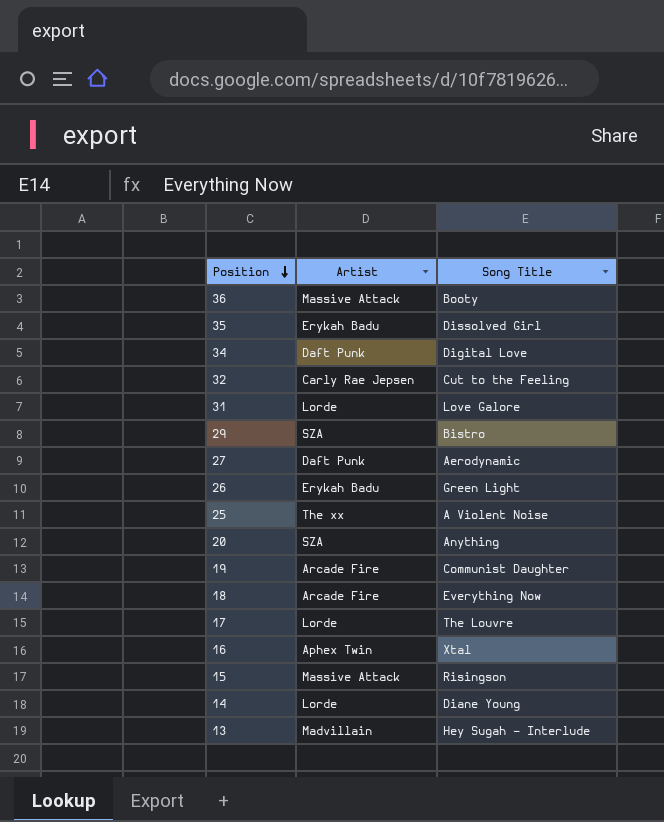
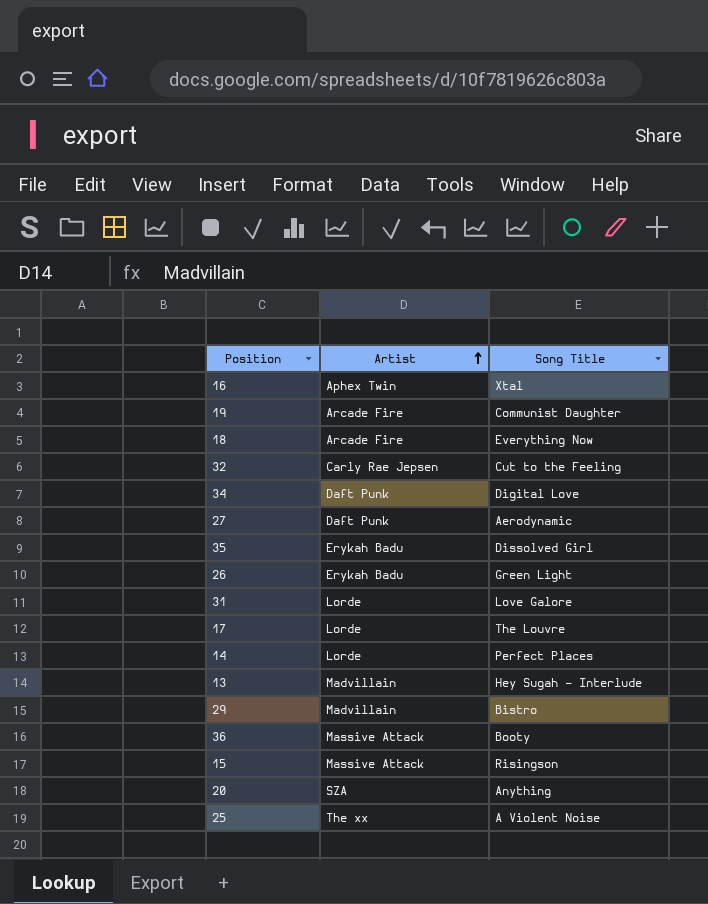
row order: Position descending -> Artist ascending
14 | Song Title: Diane Young -> Perfect Places
29 | Artist: SZA -> Madvillain

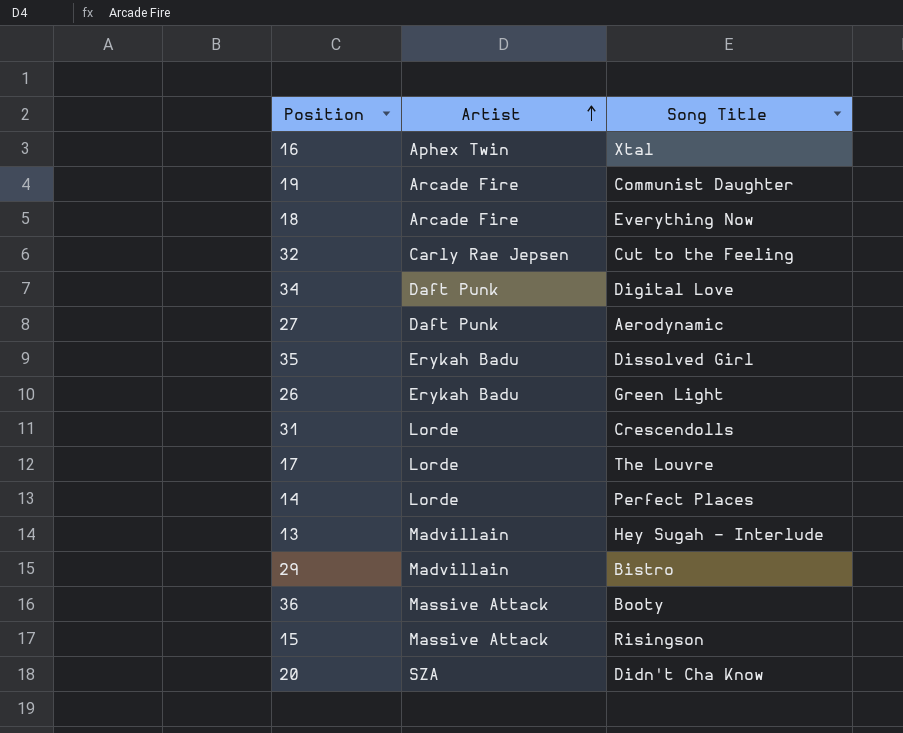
row 25: The xx | A Violent Noise -> none
31 | Song Title: Love Galore -> Crescendolls
20 | Song Title: Anything -> Didn't Cha Know

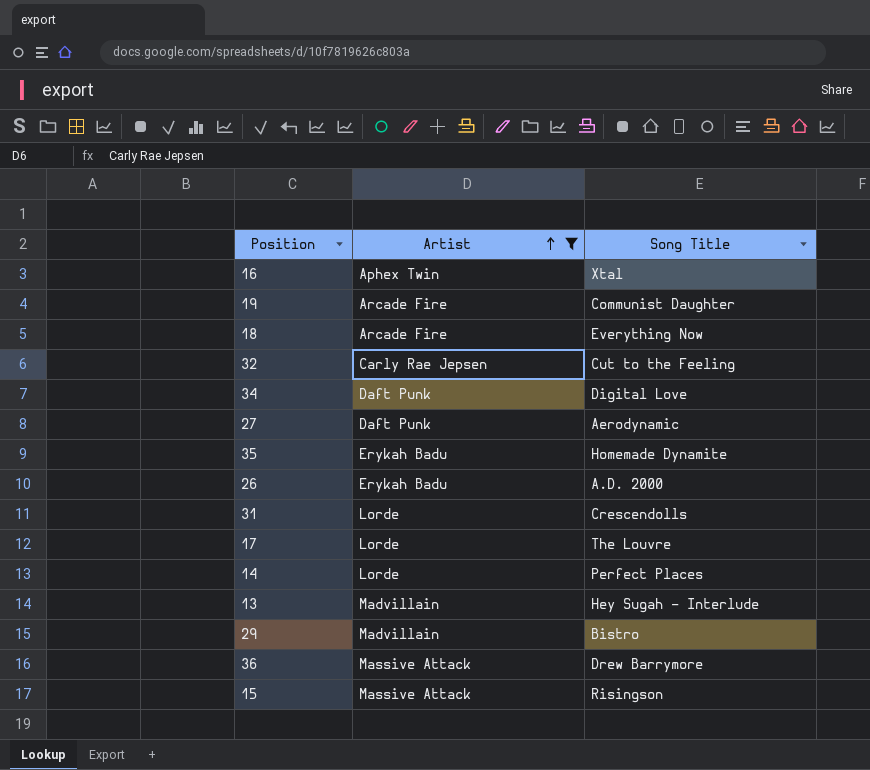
filter: none -> Artist != SZA
35 | Song Title: Dissolved Girl -> Homemade Dynamite
26 | Song Title: Green Light -> A.D. 2000
36 | Song Title: Booty -> Drew Barrymore

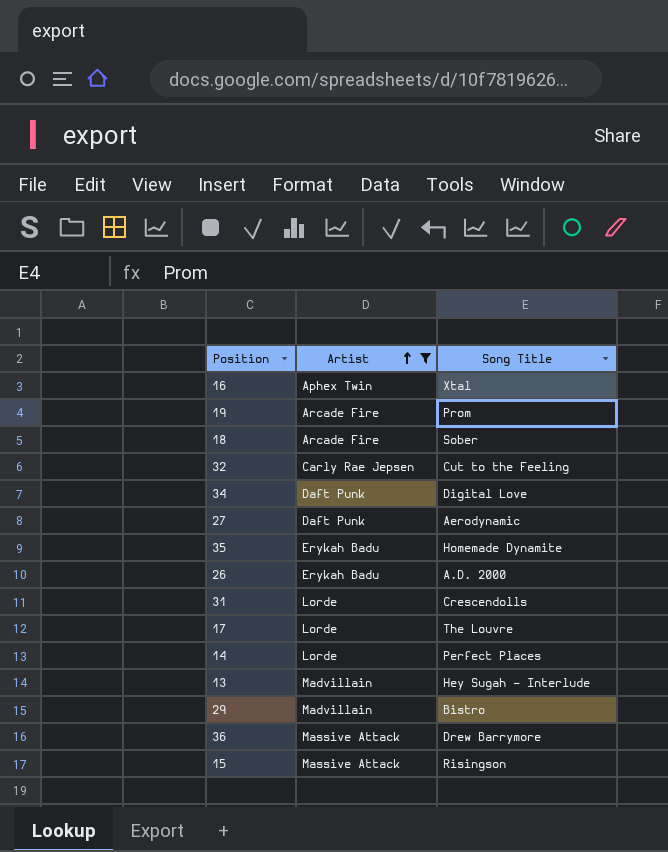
19 | Song Title: Communist Daughter -> Prom
18 | Song Title: Everything Now -> Sober

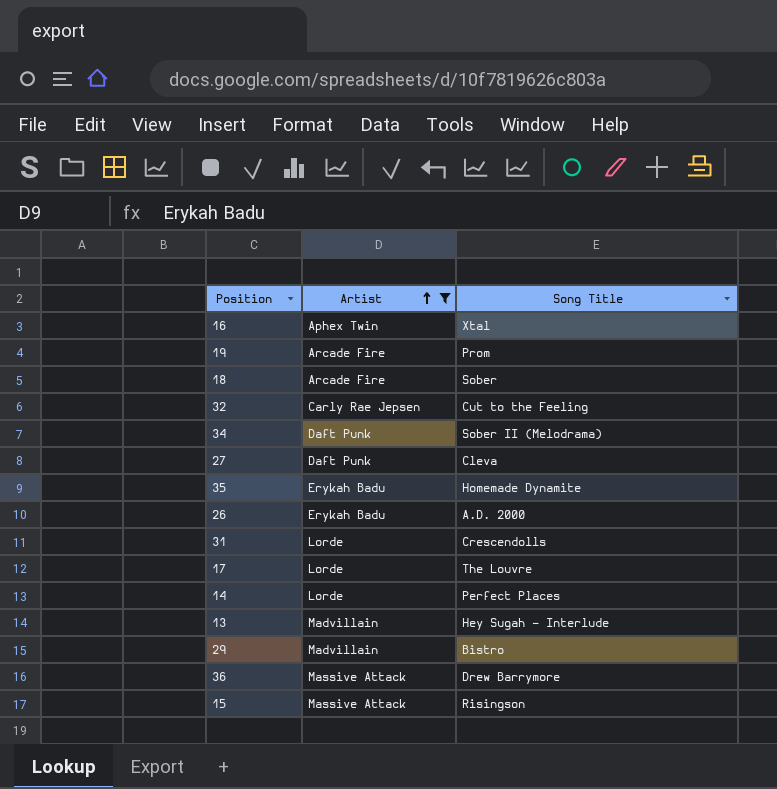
34 | Song Title: Digital Love -> Sober II (Melodrama)
27 | Song Title: Aerodynamic -> Cleva

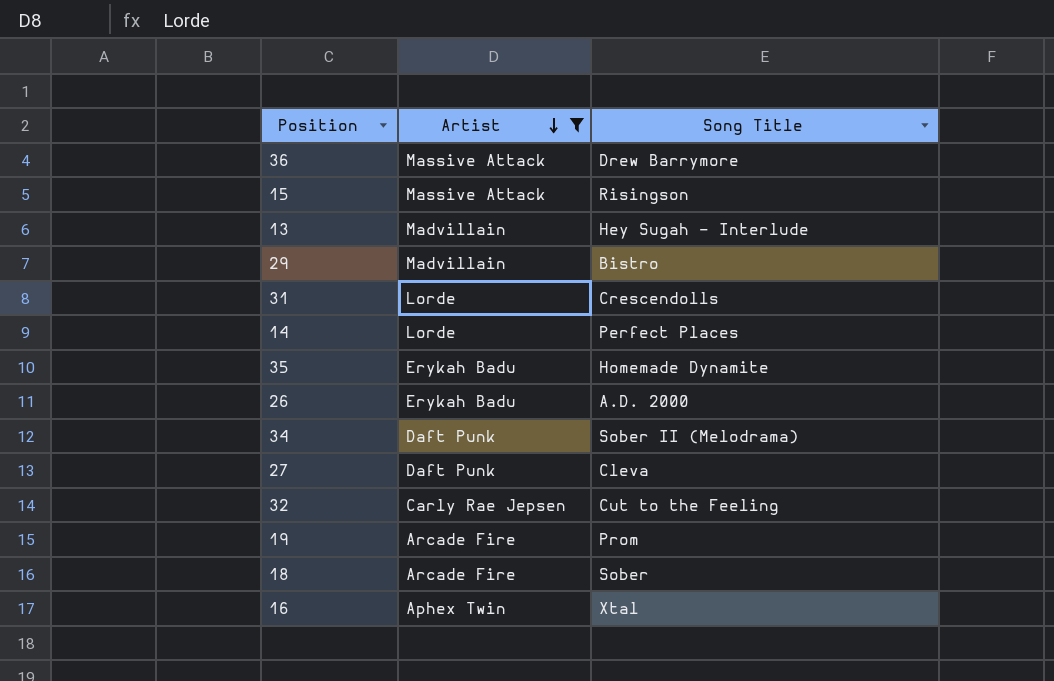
row order: Artist ascending -> Artist descending
row 17: Lorde | The Louvre -> none

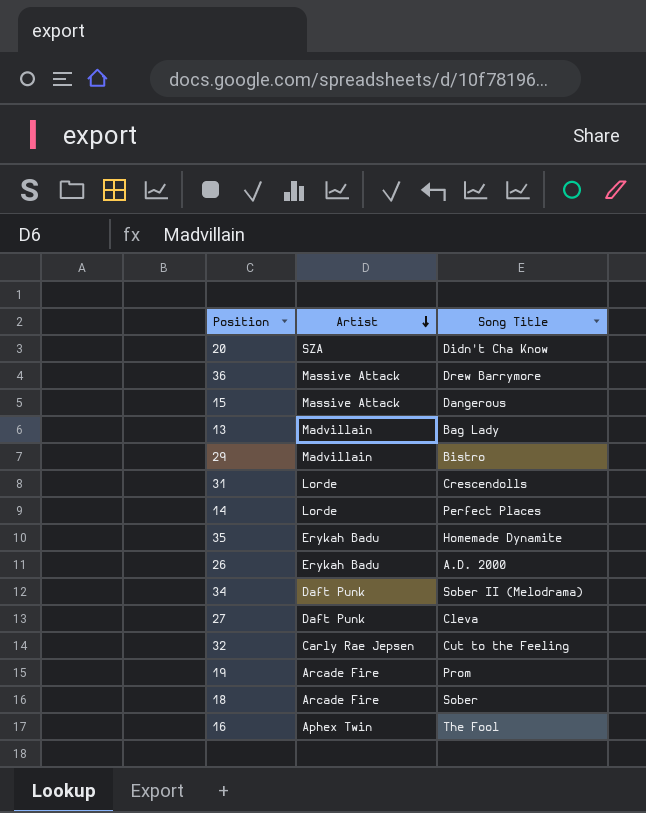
filter: Artist != SZA -> none
15 | Song Title: Risingson -> Dangerous
13 | Song Title: Hey Sugah - Interlude -> Bag Lady
16 | Song Title: Xtal -> The Fool

